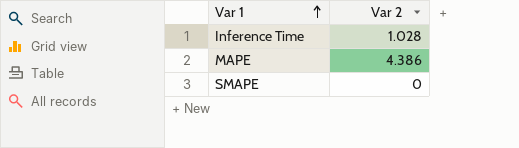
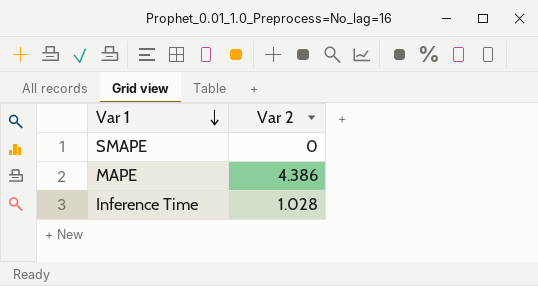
row order: Var 1 ascending -> Var 1 descending

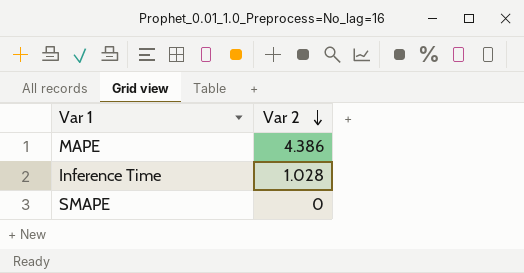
row order: Var 1 descending -> Var 2 descending

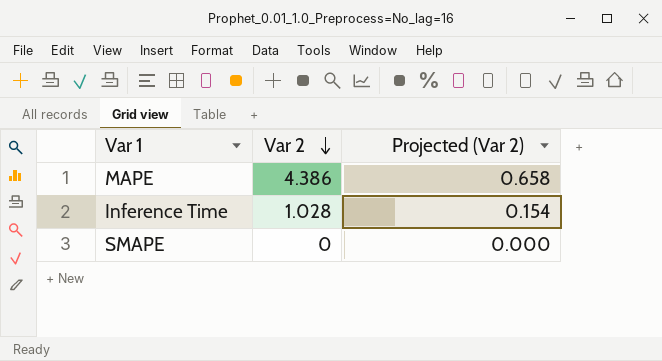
column Projected (Var 2) | formula: none -> [Var 2] * 0.15

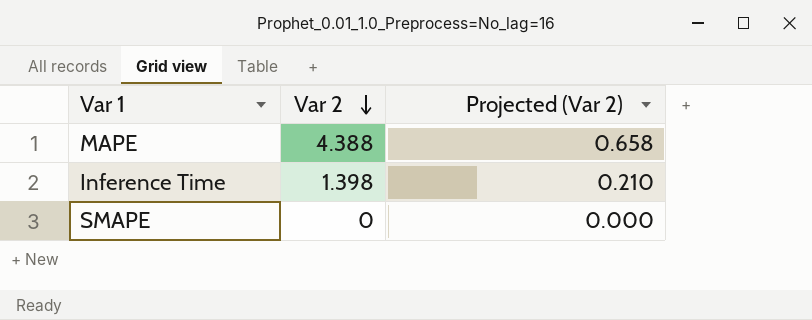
MAPE | Var 2: 4.386 -> 4.388
Inference Time | Var 2: 1.028 -> 1.398
Inference Time | Projected (Var 2): 0.154 -> 0.210

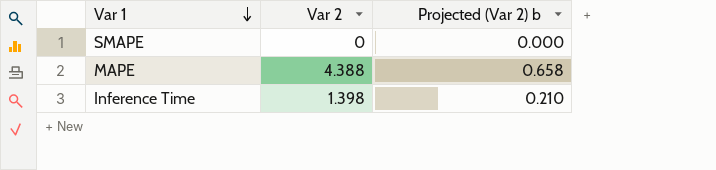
row order: Var 2 descending -> Var 1 descending
column name: Projected (Var 2) -> Projected (Var 2) b

